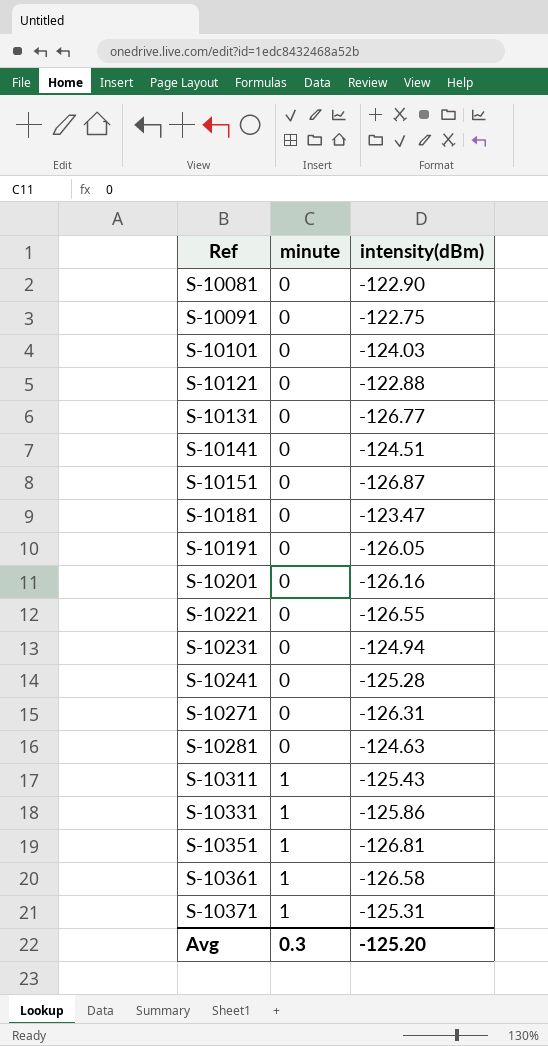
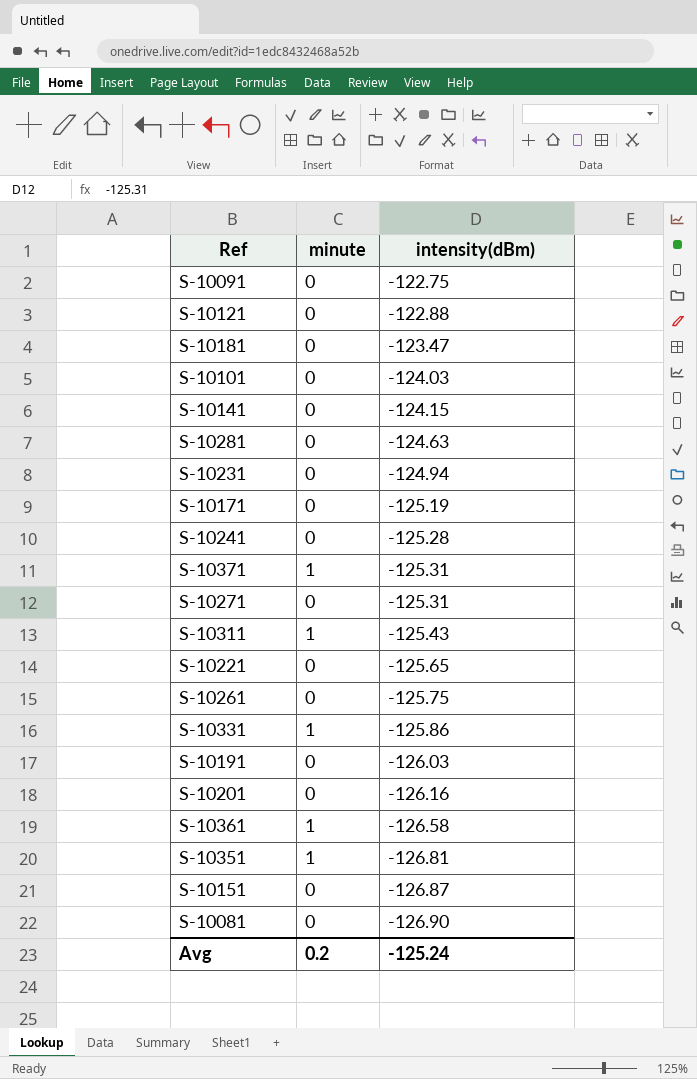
row order: Ref ascending -> intensity(dBm) descending
row S-10131: 0 | -126.77 -> none
S-10141 | intensity(dBm): -124.51 -> -124.15
row S-10171: none -> 0 | -125.19
S-10271 | intensity(dBm): -126.31 -> -125.31
S-10221 | intensity(dBm): -126.55 -> -125.65
row S-10261: none -> 0 | -125.75
S-10191 | intensity(dBm): -126.05 -> -126.03
S-10081 | intensity(dBm): -122.90 -> -126.90
Avg | minute: 0.3 -> 0.2
Avg | intensity(dBm): -125.20 -> -125.24

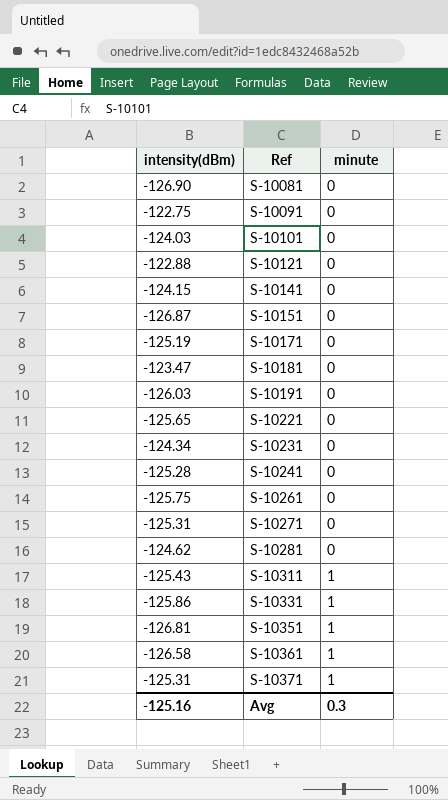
row order: intensity(dBm) descending -> Ref ascending
column intensity(dBm) | position: 3 -> 1
row S-10201: 0 | -126.16 -> none
S-10231 | intensity(dBm): -124.94 -> -124.34
S-10281 | intensity(dBm): -124.63 -> -124.62
Avg | intensity(dBm): -125.24 -> -125.16
Avg | minute: 0.2 -> 0.3

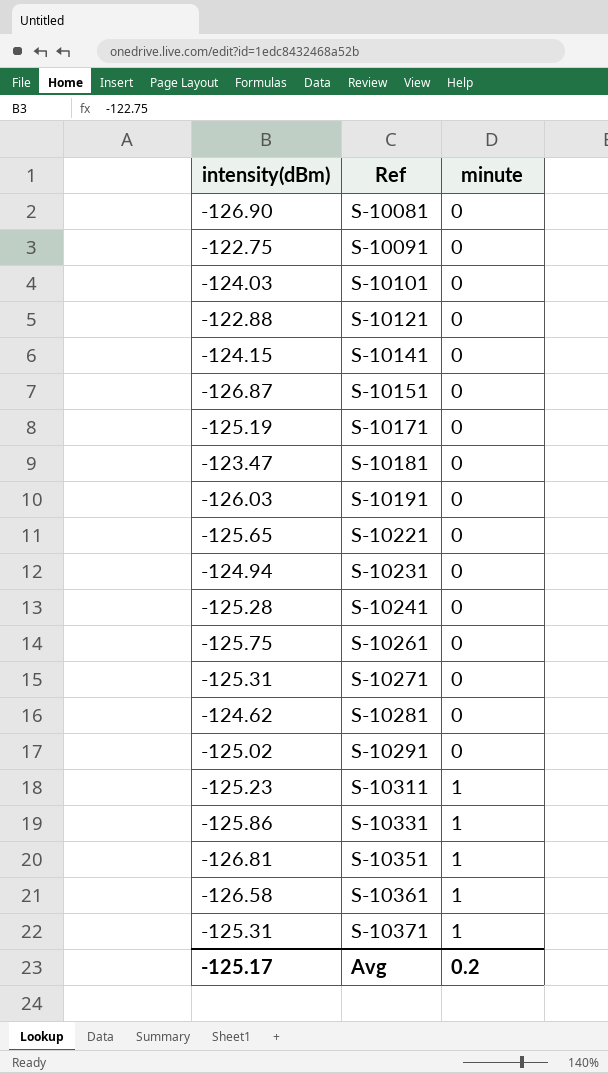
S-10231 | intensity(dBm): -124.34 -> -124.94
row S-10291: none -> -125.02 | 0
S-10311 | intensity(dBm): -125.43 -> -125.23
Avg | intensity(dBm): -125.16 -> -125.17
Avg | minute: 0.3 -> 0.2

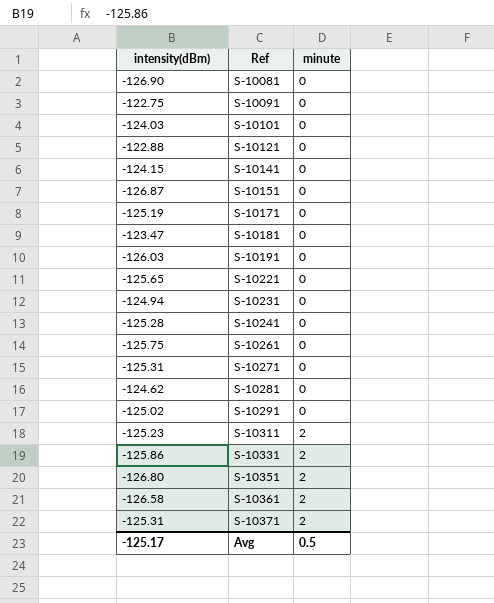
S-10311 | minute: 1 -> 2
S-10331 | minute: 1 -> 2
S-10351 | intensity(dBm): -126.81 -> -126.80
S-10351 | minute: 1 -> 2
S-10361 | minute: 1 -> 2
S-10371 | minute: 1 -> 2
Avg | minute: 0.2 -> 0.5

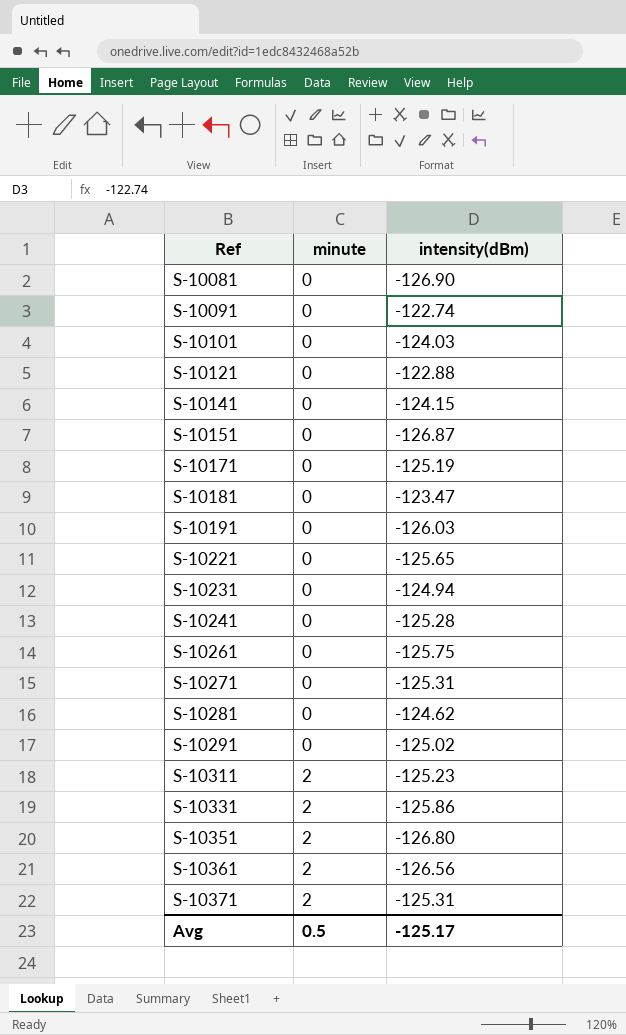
column intensity(dBm) | position: 1 -> 3
S-10091 | intensity(dBm): -122.75 -> -122.74
S-10361 | intensity(dBm): -126.58 -> -126.56

